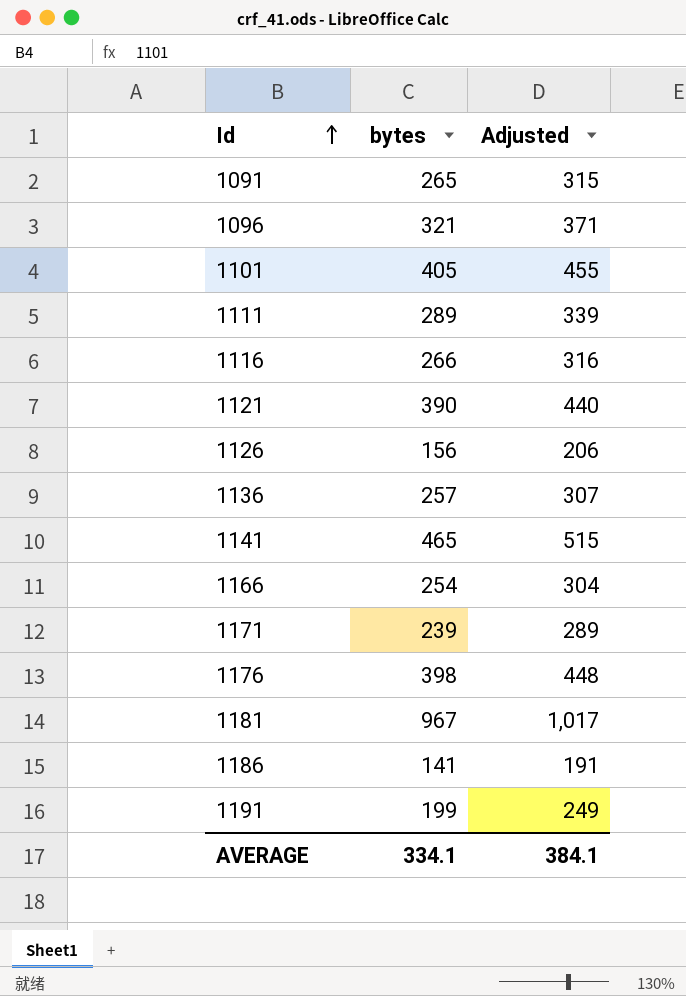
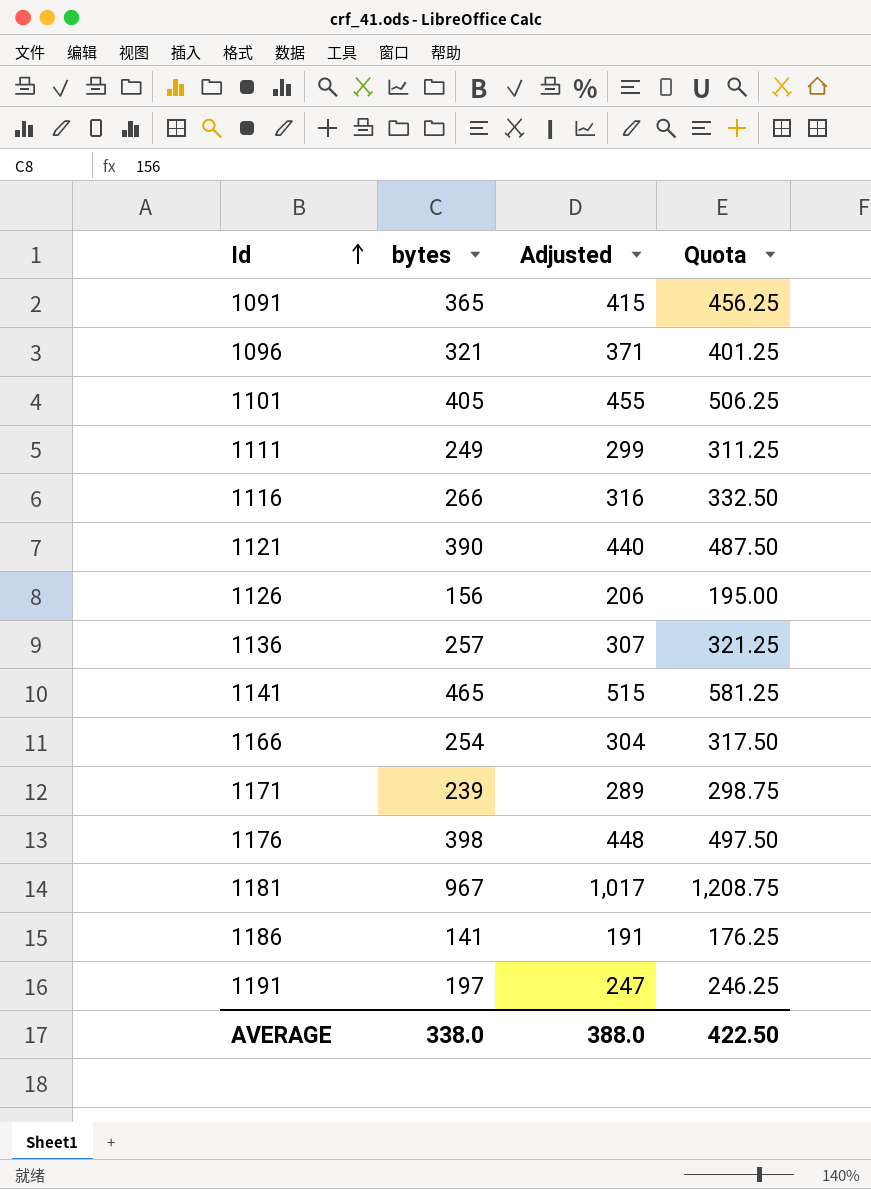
column Quota | formula: none -> [bytes] * 1.25
1091 | bytes: 265 -> 365
1091 | Adjusted: 315 -> 415
1111 | bytes: 289 -> 249
1111 | Adjusted: 339 -> 299
1191 | bytes: 199 -> 197
1191 | Adjusted: 249 -> 247
AVERAGE | bytes: 334.1 -> 338.0
AVERAGE | Adjusted: 384.1 -> 388.0

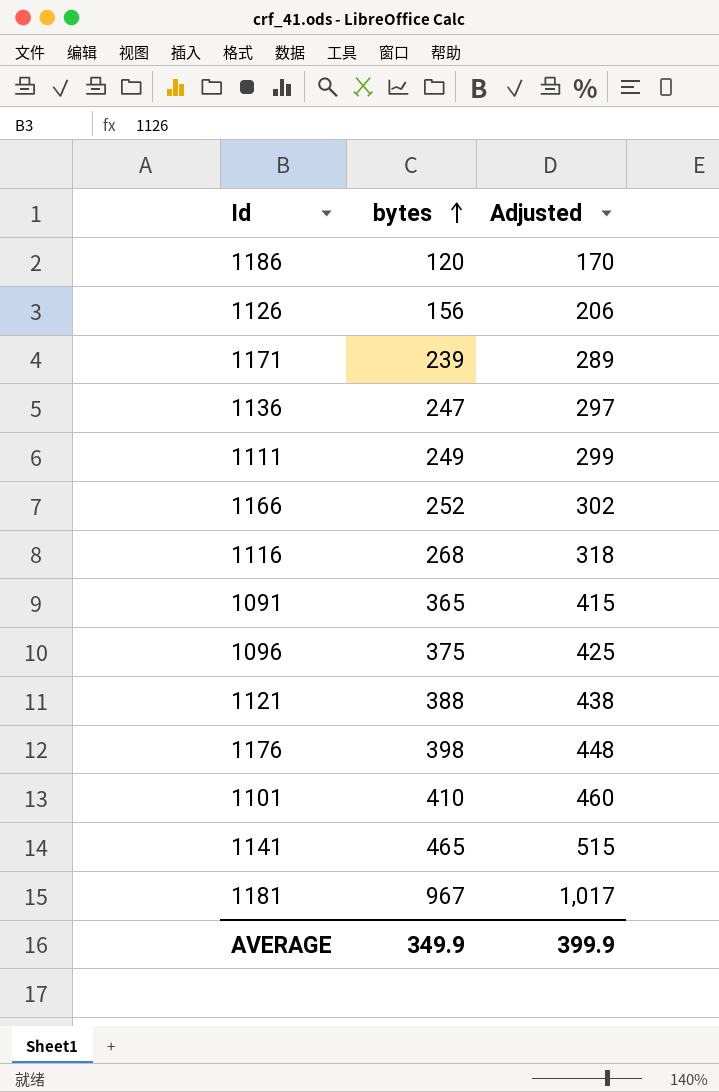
row order: Id ascending -> bytes ascending
column Quota | formula: [bytes] * 1.25 -> none
row 1191: 197 | 247 | 246.25 -> none
1186 | bytes: 141 -> 120
1186 | Adjusted: 191 -> 170
1136 | bytes: 257 -> 247
1136 | Adjusted: 307 -> 297
1166 | bytes: 254 -> 252
1166 | Adjusted: 304 -> 302
1116 | bytes: 266 -> 268
1116 | Adjusted: 316 -> 318
1096 | bytes: 321 -> 375
1096 | Adjusted: 371 -> 425
1121 | bytes: 390 -> 388
1121 | Adjusted: 440 -> 438
1101 | bytes: 405 -> 410
1101 | Adjusted: 455 -> 460
AVERAGE | bytes: 338.0 -> 349.9
AVERAGE | Adjusted: 388.0 -> 399.9

